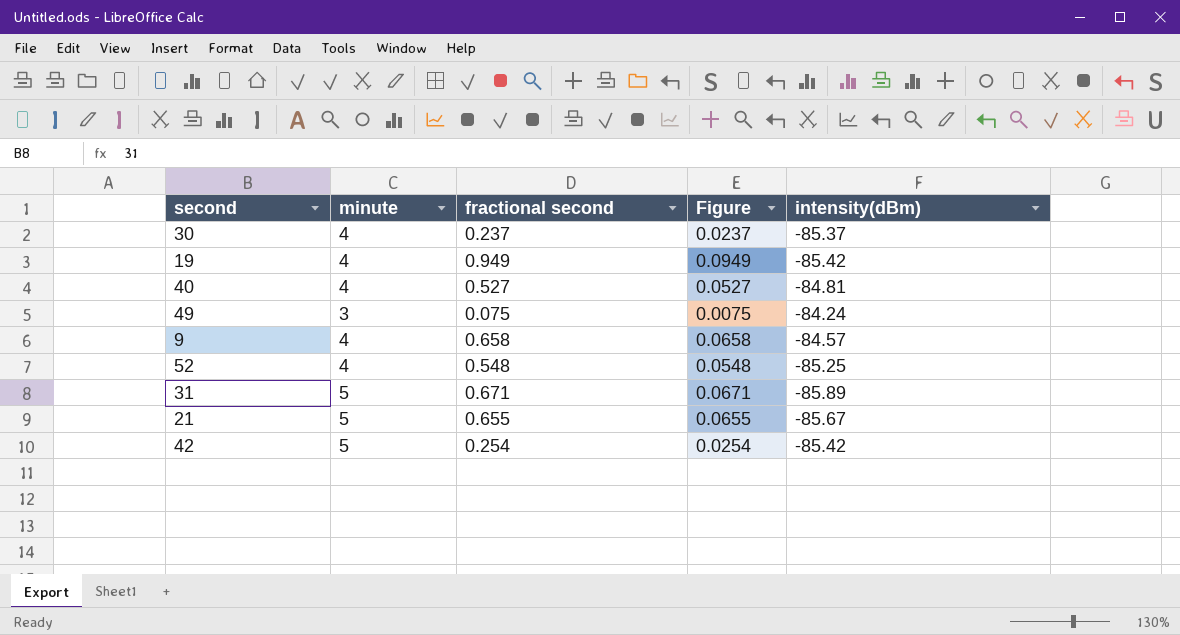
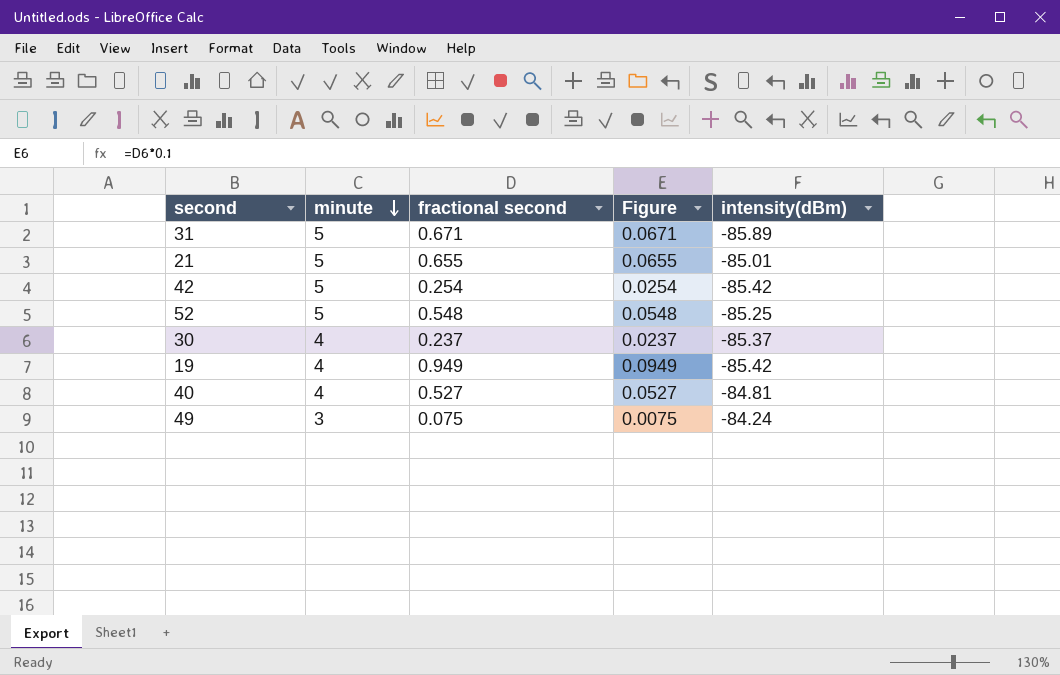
row order: none -> minute descending
row 9: 4 | 0.658 | 0.0658 | -84.57 -> none
21 | intensity(dBm): -85.67 -> -85.01
52 | minute: 4 -> 5

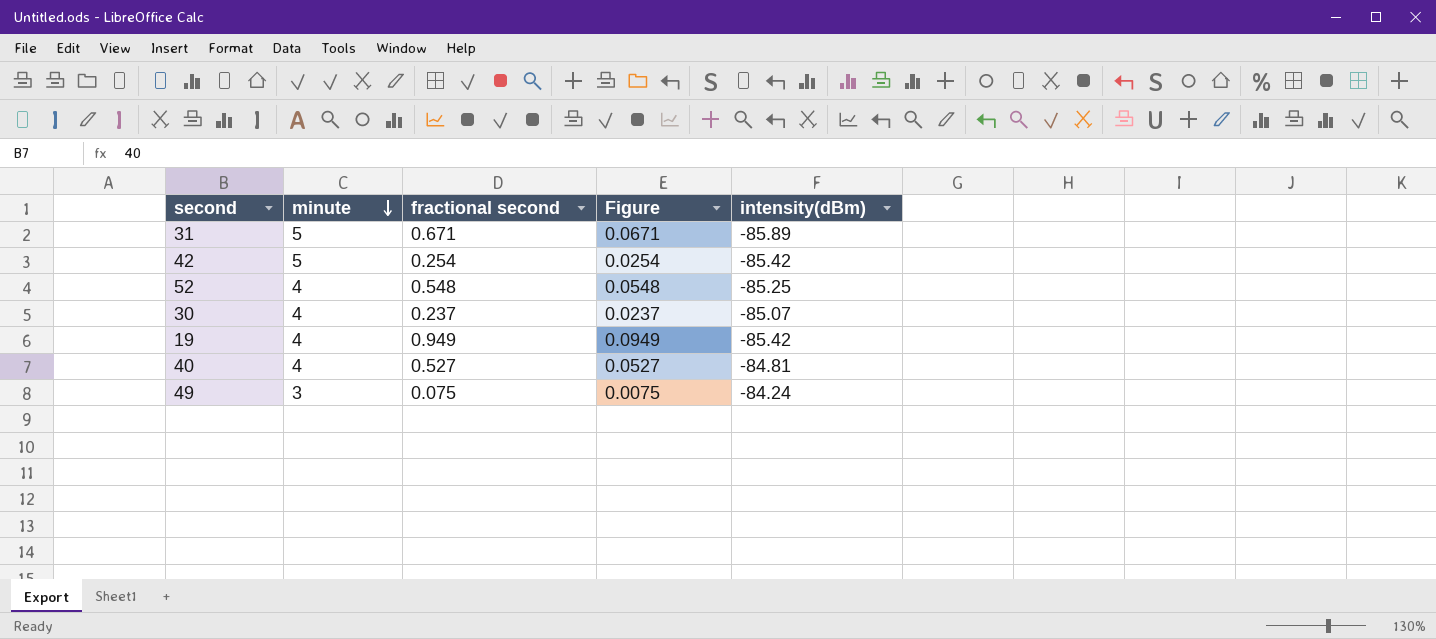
row 21: 5 | 0.655 | 0.0655 | -85.01 -> none
52 | minute: 5 -> 4
30 | intensity(dBm): -85.37 -> -85.07

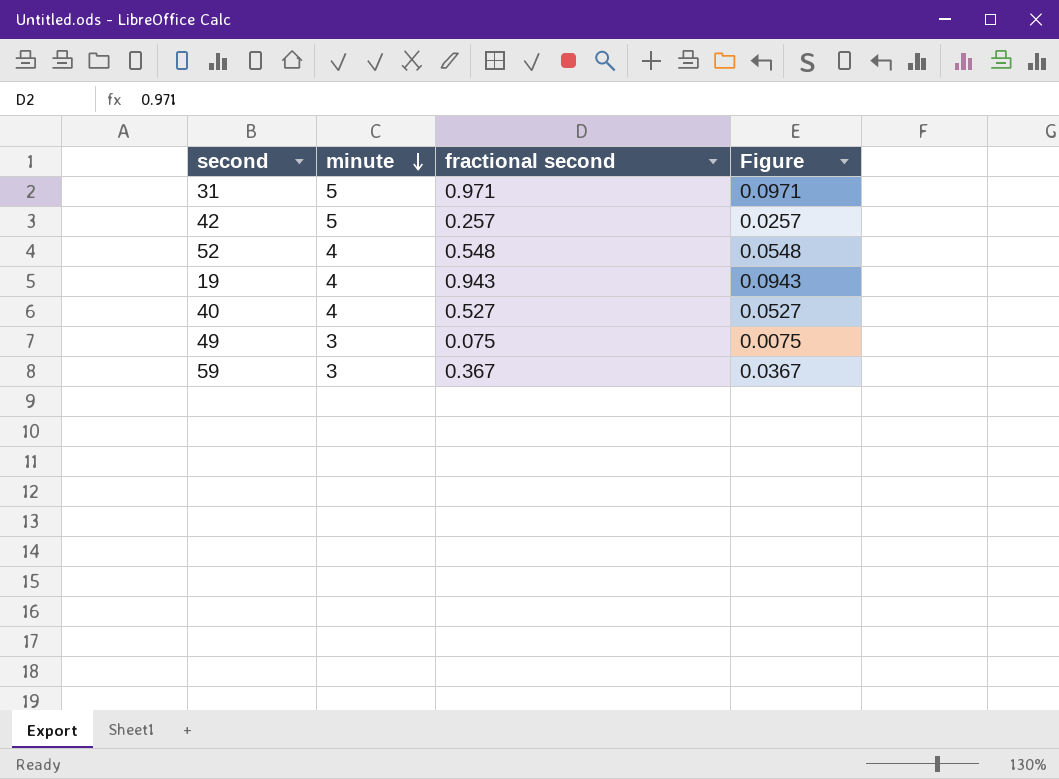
column intensity(dBm) | position: 5 -> none
row 30: 4 | 0.237 | 0.0237 | -85.07 -> none
31 | fractional second: 0.671 -> 0.971
31 | Figure: 0.0671 -> 0.0971
42 | fractional second: 0.254 -> 0.257
42 | Figure: 0.0254 -> 0.0257
19 | fractional second: 0.949 -> 0.943
19 | Figure: 0.0949 -> 0.0943
row 59: none -> 3 | 0.367 | 0.0367

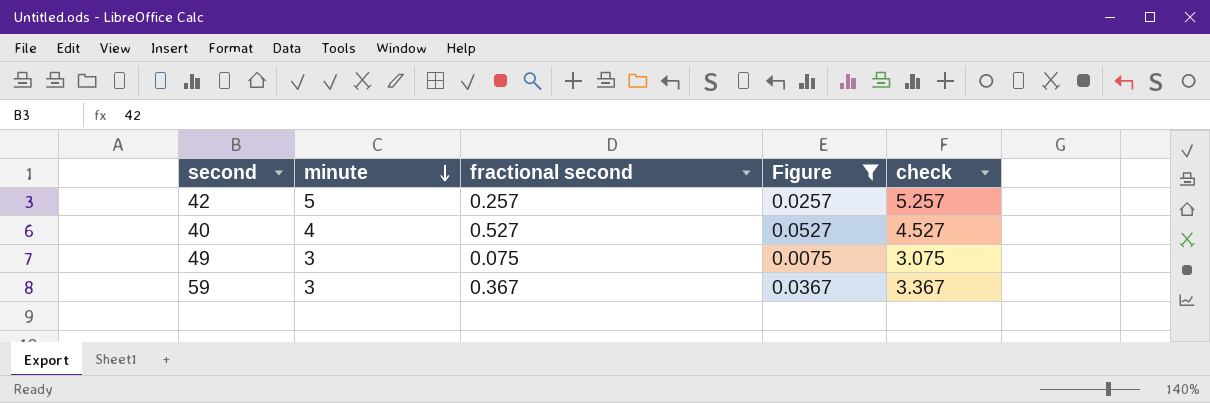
filter: none -> Figure <= 0.0527
column check | formula: none -> [minute] + [fractional second]

